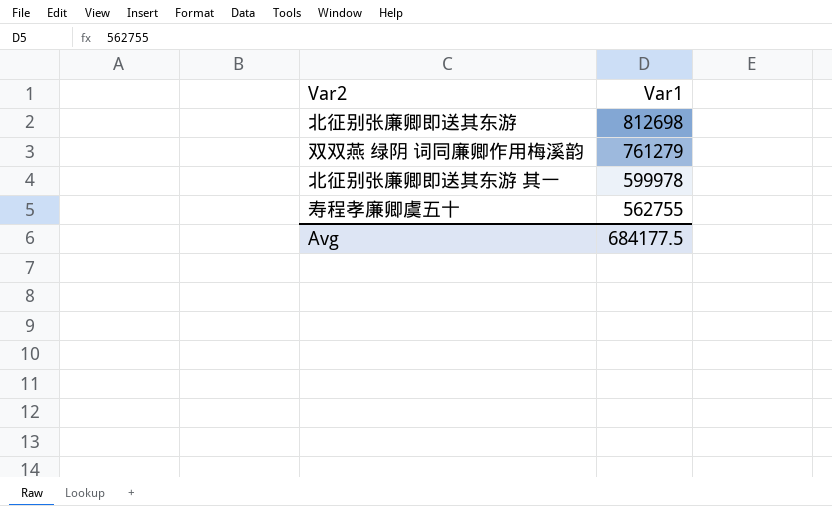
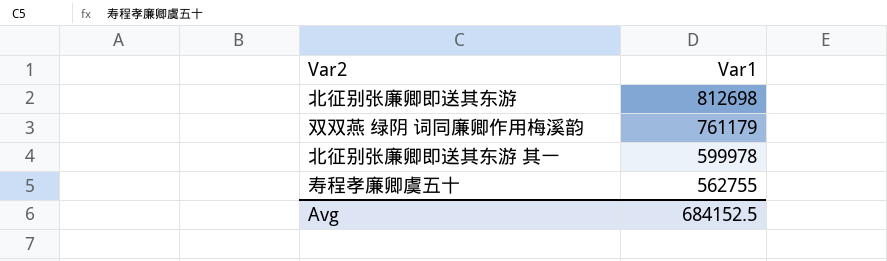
双双燕 绿阴 词同廉卿作用梅溪韵 | Var1: 761279 -> 761179
Avg | Var1: 684177.5 -> 684152.5

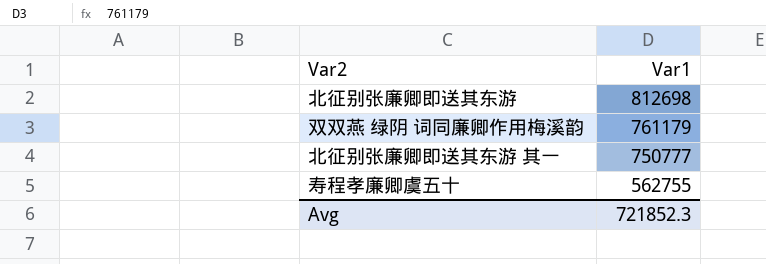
北征别张廉卿即送其东游 其一 | Var1: 599978 -> 750777
Avg | Var1: 684152.5 -> 721852.3

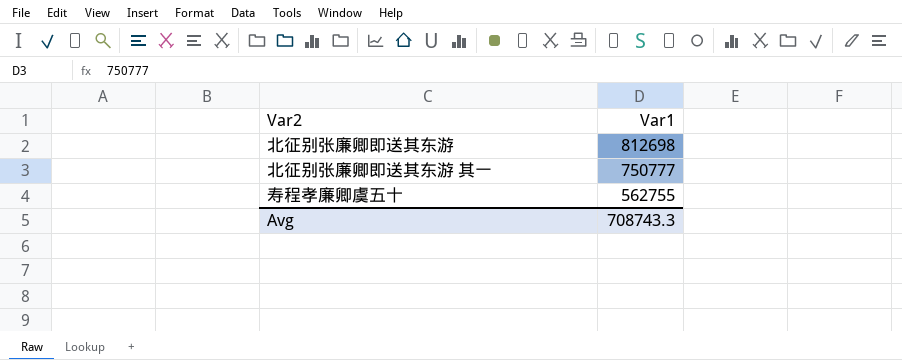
row 双双燕 绿阴 词同廉卿作用梅溪韵: 761179 -> none
Avg | Var1: 721852.3 -> 708743.3

